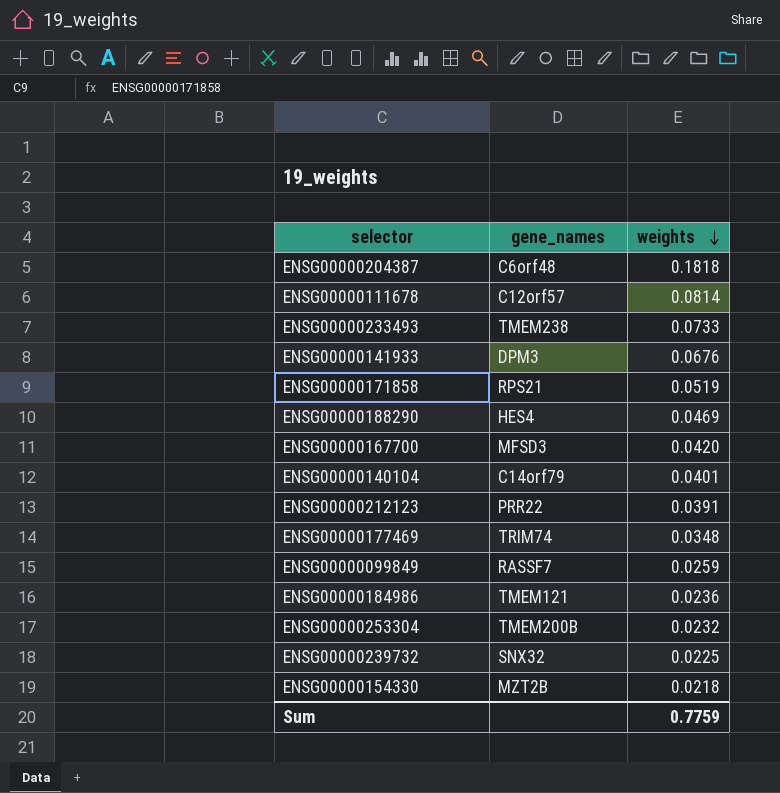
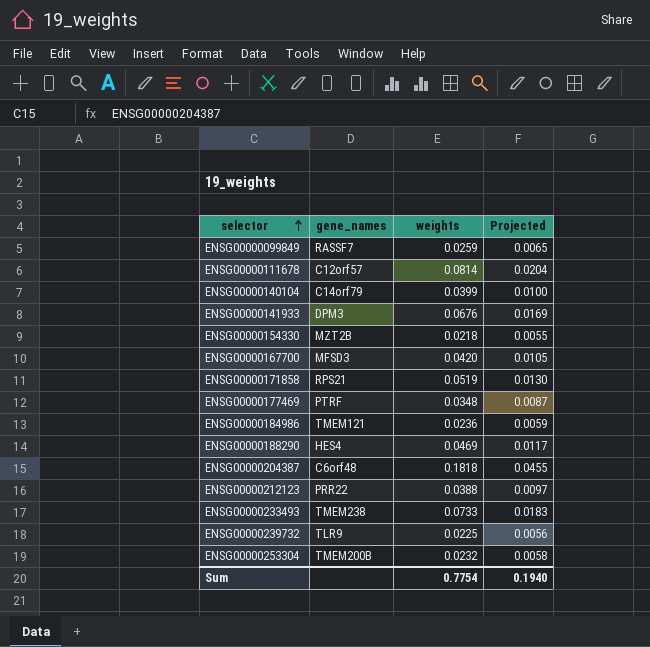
row order: weights descending -> selector ascending
column Projected | formula: none -> [weights] * 0.25
ENSG00000140104 | weights: 0.0401 -> 0.0399
ENSG00000177469 | gene_names: TRIM74 -> PTRF
ENSG00000212123 | weights: 0.0391 -> 0.0388
ENSG00000239732 | gene_names: SNX32 -> TLR9
Sum | weights: 0.7759 -> 0.7754

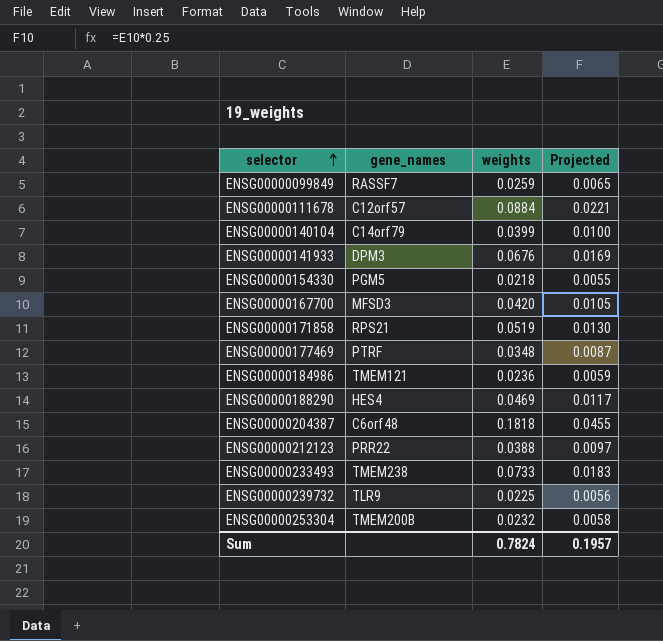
ENSG00000111678 | weights: 0.0814 -> 0.0884
ENSG00000111678 | Projected: 0.0204 -> 0.0221
ENSG00000154330 | gene_names: MZT2B -> PGM5
Sum | weights: 0.7754 -> 0.7824
Sum | Projected: 0.1940 -> 0.1957

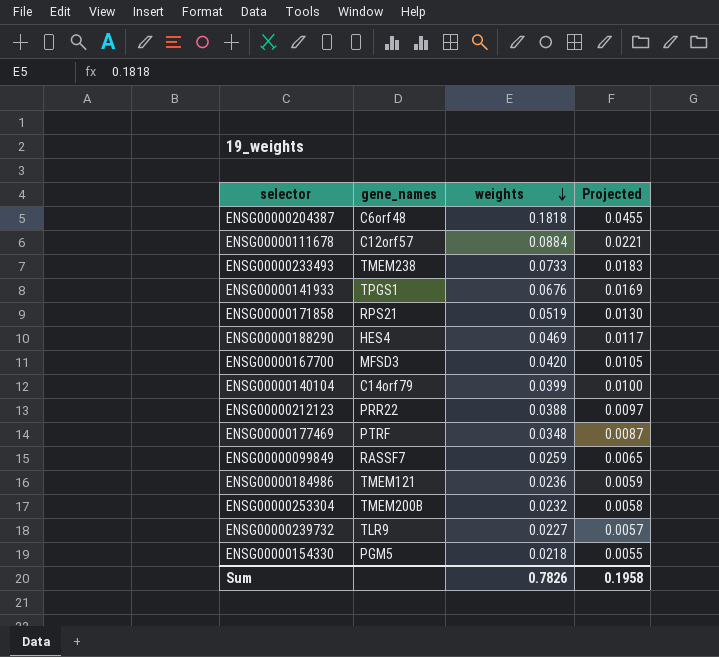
row order: selector ascending -> weights descending
ENSG00000141933 | gene_names: DPM3 -> TPGS1
ENSG00000239732 | weights: 0.0225 -> 0.0227
ENSG00000239732 | Projected: 0.0056 -> 0.0057
Sum | weights: 0.7824 -> 0.7826
Sum | Projected: 0.1957 -> 0.1958

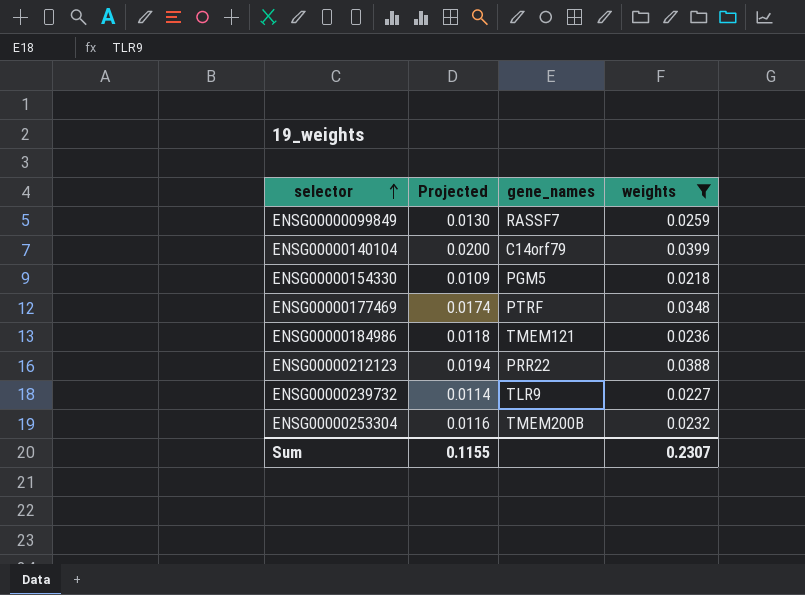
filter: none -> weights <= 0.0399
row order: weights descending -> selector ascending
column Projected | formula: [weights] * 0.25 -> [weights] * 0.5
column Projected | position: 4 -> 2
Sum | Projected: 0.1958 -> 0.1155
Sum | weights: 0.7826 -> 0.2307

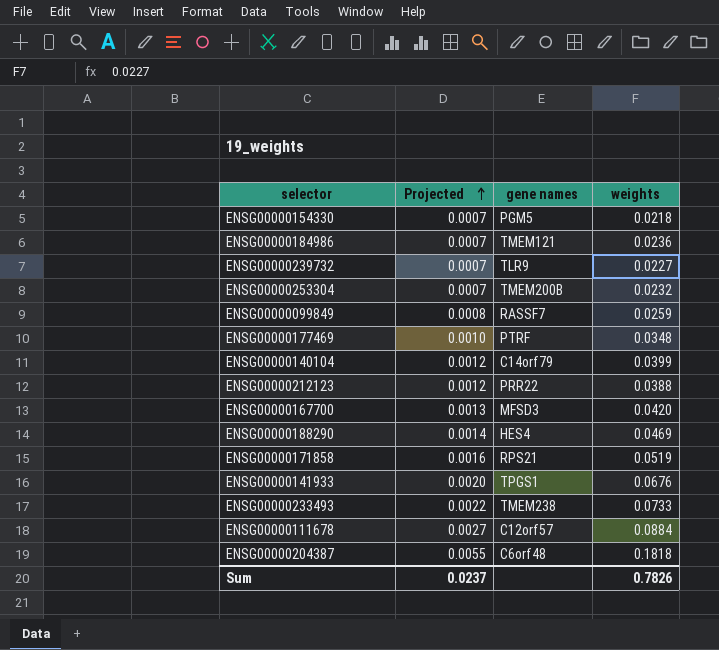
filter: weights <= 0.0399 -> none
row order: selector ascending -> Projected ascending
column Projected | formula: [weights] * 0.5 -> [weights] * 0.03
column name: gene_names -> gene names
Sum | Projected: 0.1155 -> 0.0237
Sum | weights: 0.2307 -> 0.7826

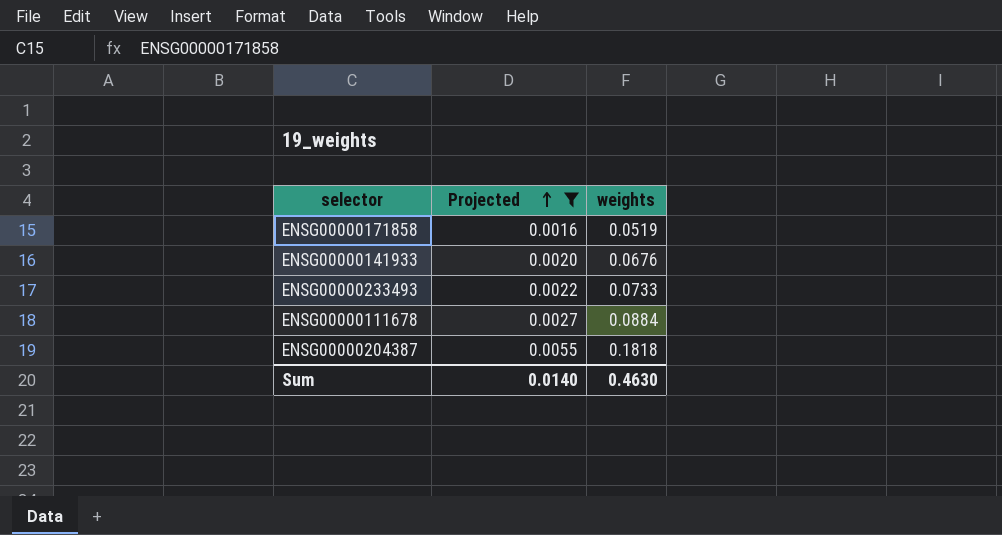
filter: none -> Projected >= 0.0016
column gene names | position: 3 -> none
Sum | Projected: 0.0237 -> 0.0140
Sum | weights: 0.7826 -> 0.4630

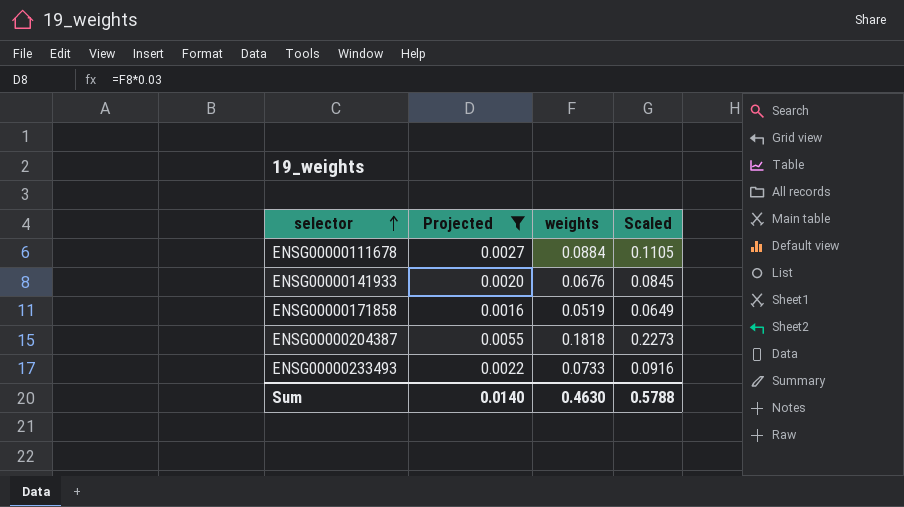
row order: Projected ascending -> selector ascending
column Scaled | formula: none -> [weights] * 1.25

